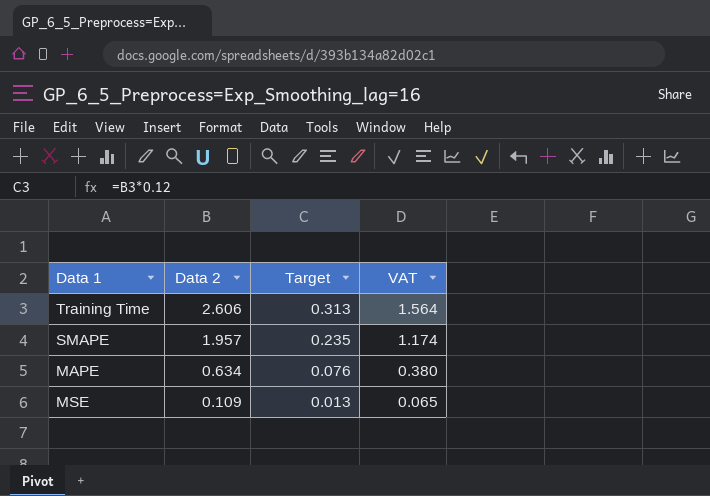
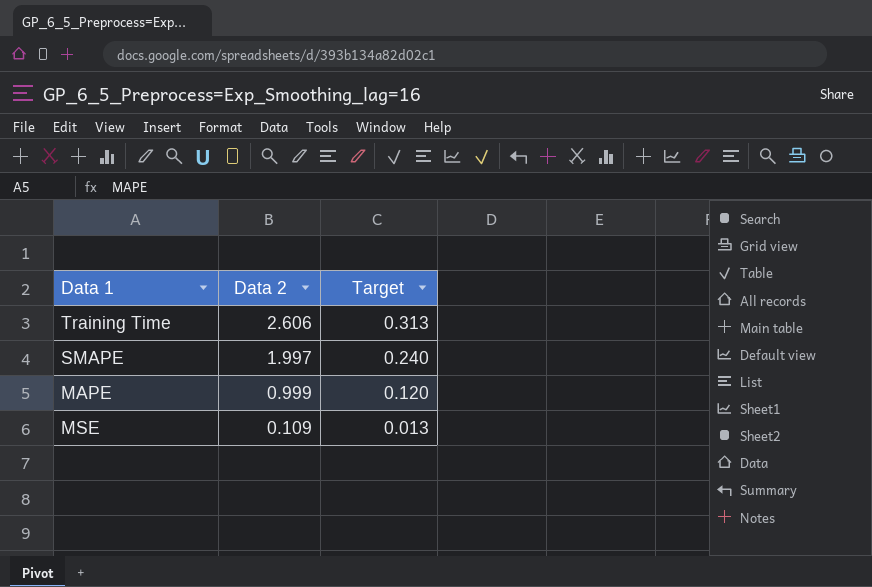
column VAT | formula: [Data 2] * 0.6 -> none
SMAPE | Data 2: 1.957 -> 1.997
SMAPE | Target: 0.235 -> 0.240
MAPE | Data 2: 0.634 -> 0.999
MAPE | Target: 0.076 -> 0.120

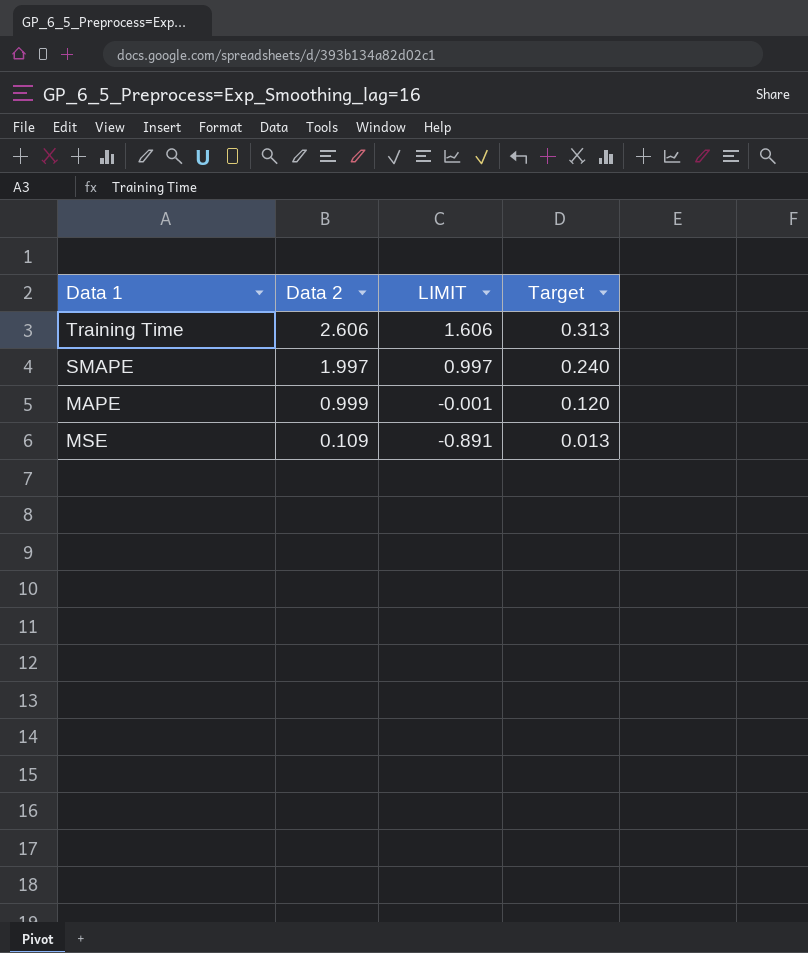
column LIMIT | formula: none -> [Data 2] - 1

